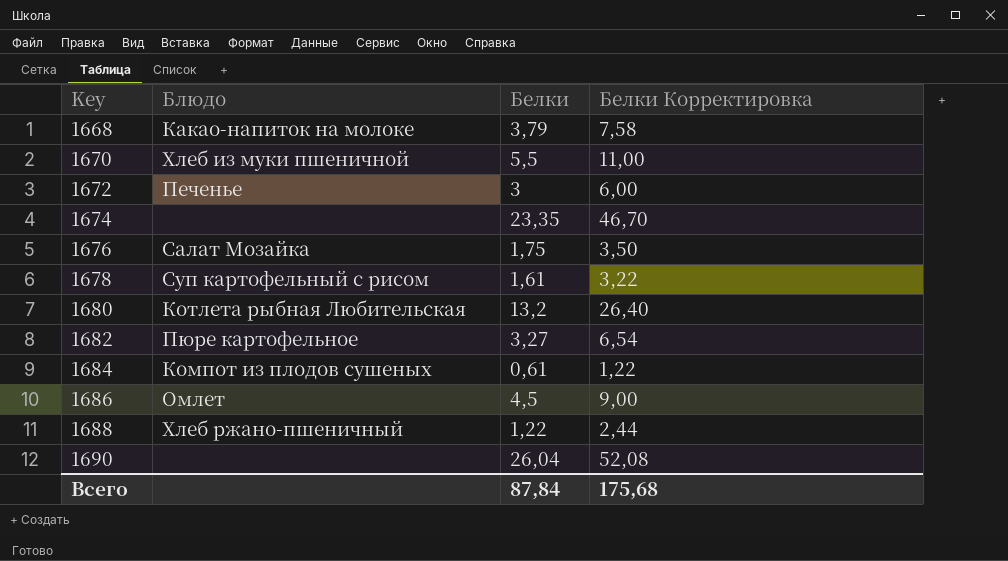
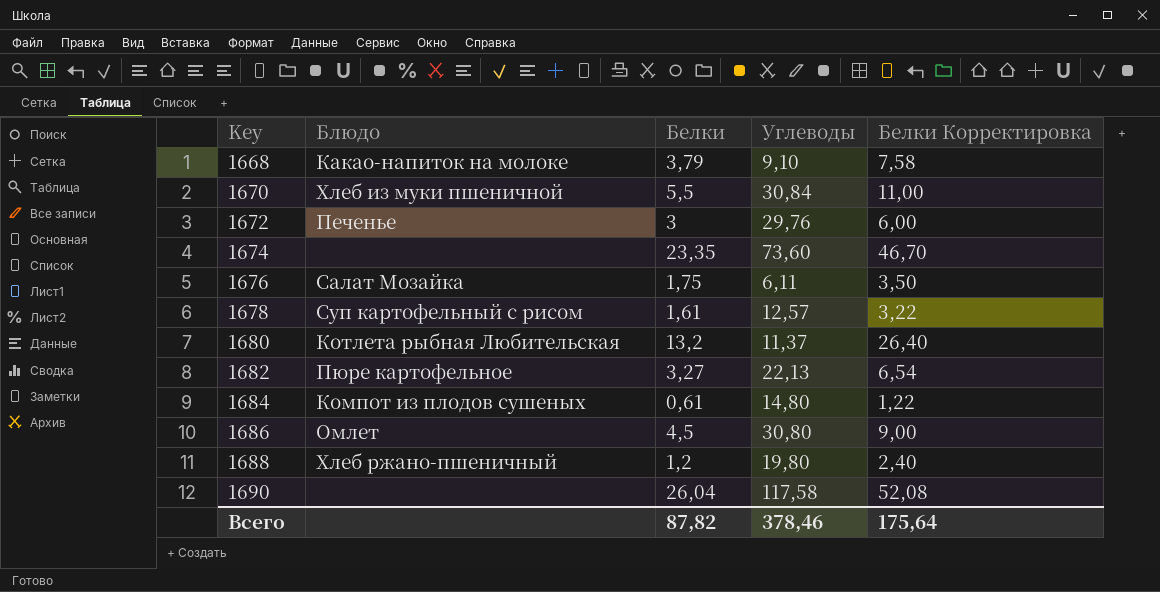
column Углеводы | position: none -> 4
1688 | Белки: 1,22 -> 1,2
1688 | Белки Корректировка: 2,44 -> 2,40
Всего | Белки: 87,84 -> 87,82
Всего | Белки Корректировка: 175,68 -> 175,64

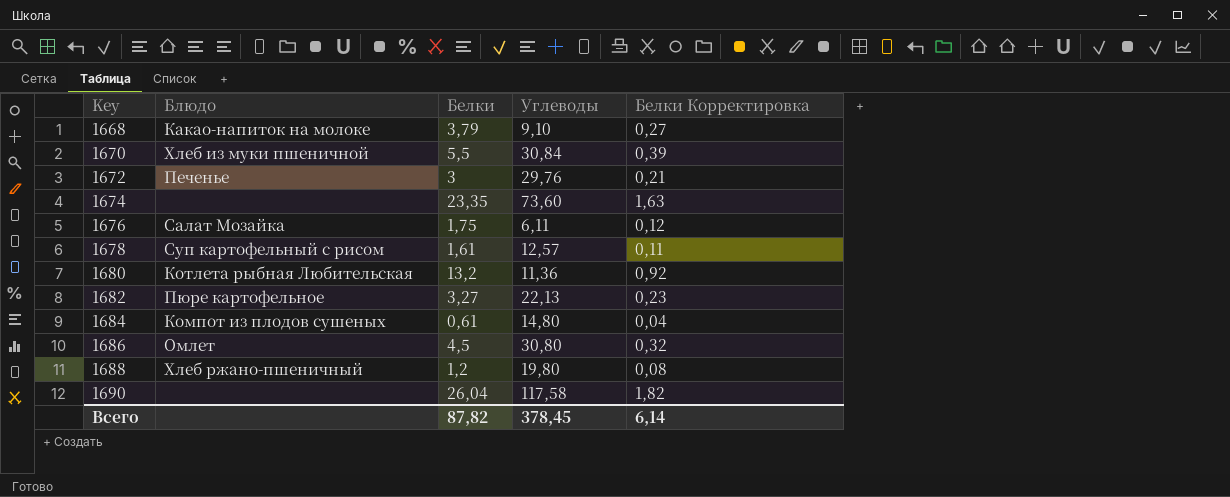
column Белки Корректировка | formula: [Белки] * 2 -> [Белки] * 0,07
1680 | Углеводы: 11,37 -> 11,36
Всего | Углеводы: 378,46 -> 378,45
Всего | Белки Корректировка: 175,64 -> 6,14

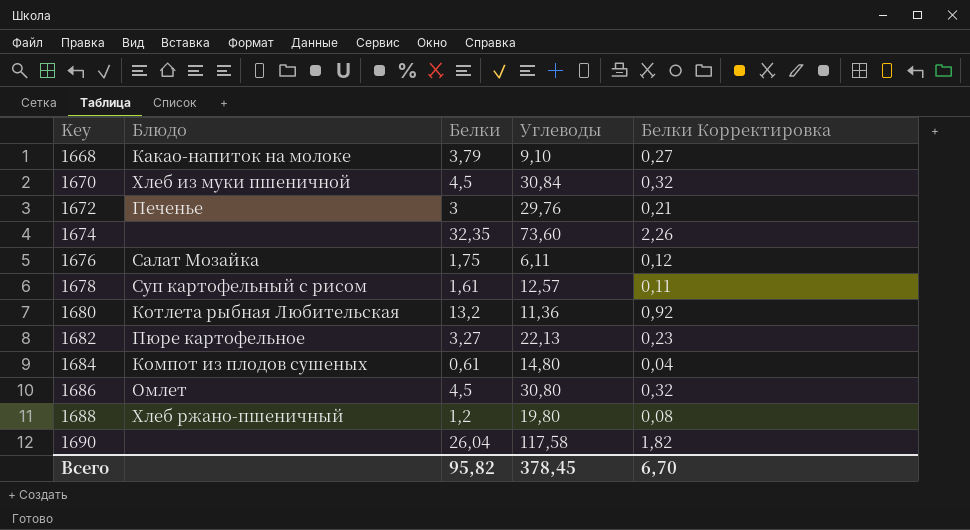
1670 | Белки: 5,5 -> 4,5
1670 | Белки Корректировка: 0,39 -> 0,32
1674 | Белки: 23,35 -> 32,35
1674 | Белки Корректировка: 1,63 -> 2,26
Всего | Белки: 87,82 -> 95,82
Всего | Белки Корректировка: 6,14 -> 6,70

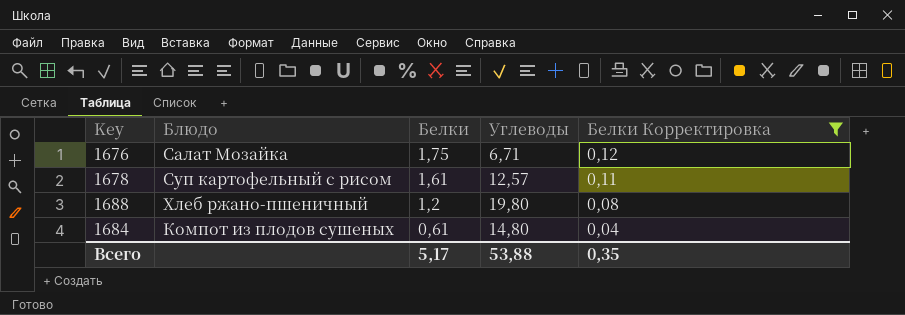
filter: none -> Белки Корректировка <= 0,12
row order: Key ascending -> Белки descending
1676 | Углеводы: 6,11 -> 6,71
Всего | Белки: 95,82 -> 5,17
Всего | Углеводы: 378,45 -> 53,88
Всего | Белки Корректировка: 6,70 -> 0,35

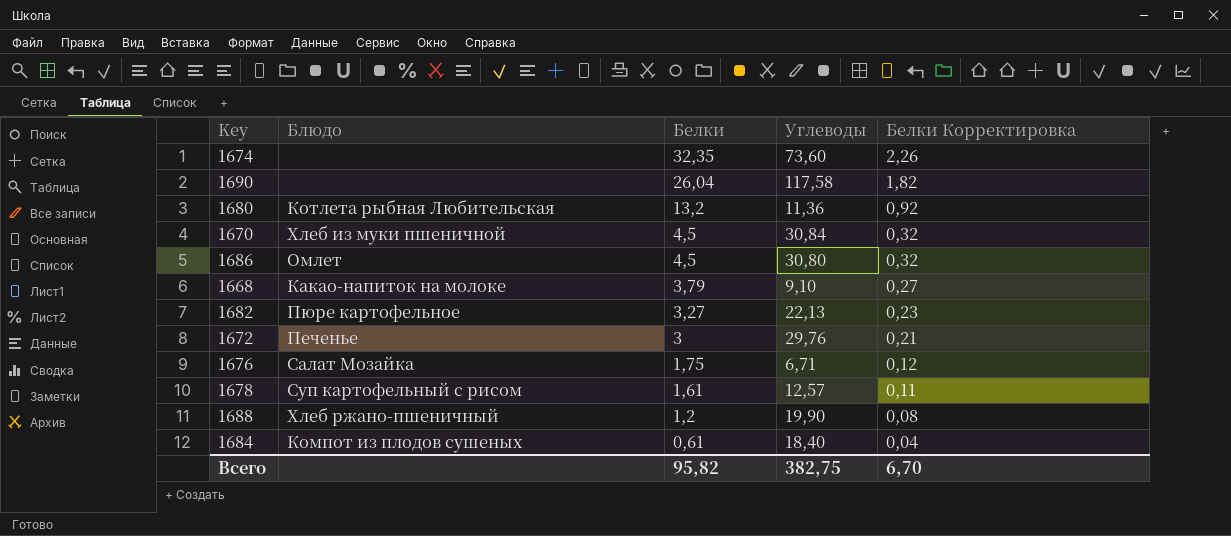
filter: Белки Корректировка <= 0,12 -> none
1688 | Углеводы: 19,80 -> 19,90
1684 | Углеводы: 14,80 -> 18,40
Всего | Белки: 5,17 -> 95,82
Всего | Углеводы: 53,88 -> 382,75
Всего | Белки Корректировка: 0,35 -> 6,70

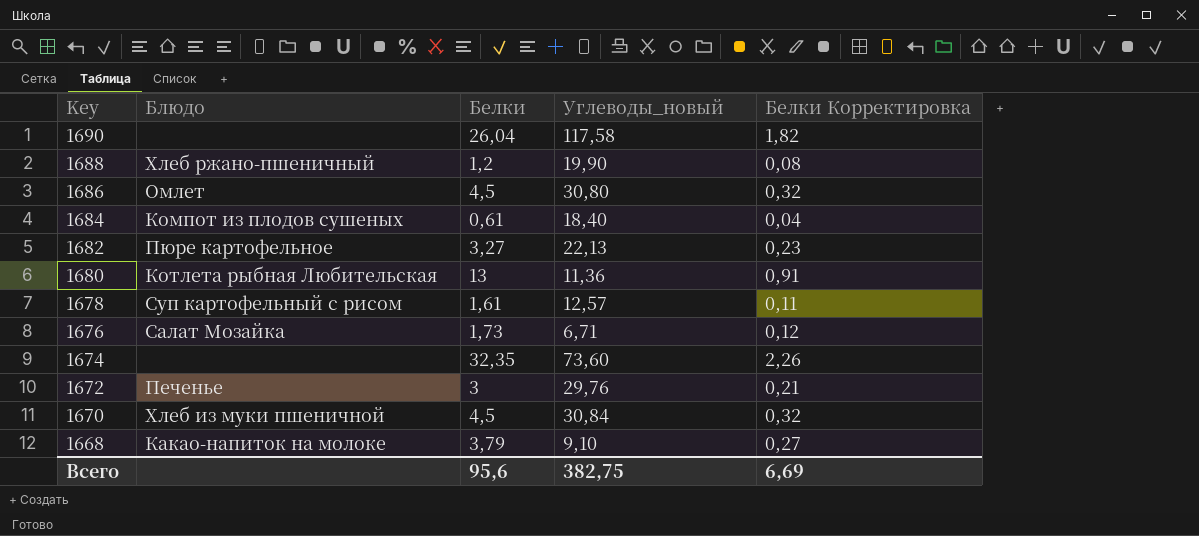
row order: Белки descending -> Key descending
column name: Углеводы -> Углеводы_новый
1680 | Белки: 13,2 -> 13
1680 | Белки Корректировка: 0,92 -> 0,91
1676 | Белки: 1,75 -> 1,73
Всего | Белки: 95,82 -> 95,6
Всего | Белки Корректировка: 6,70 -> 6,69

